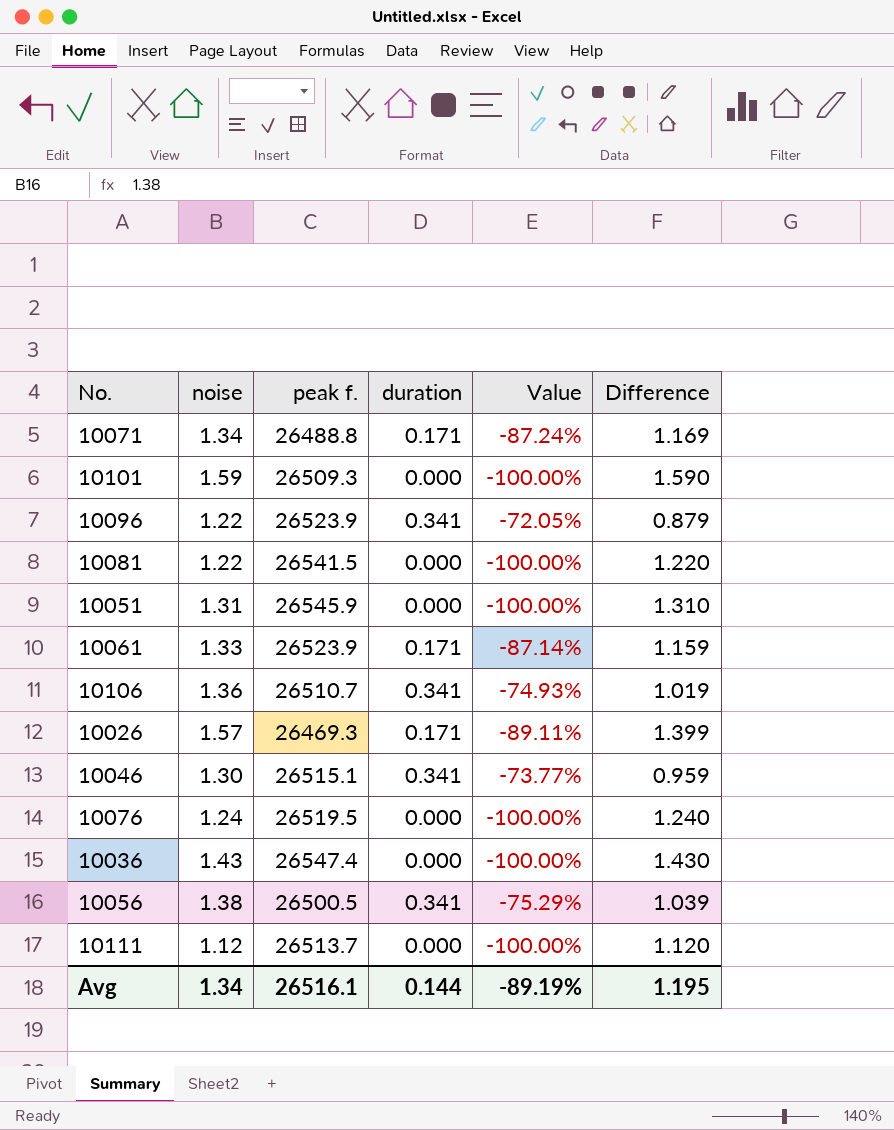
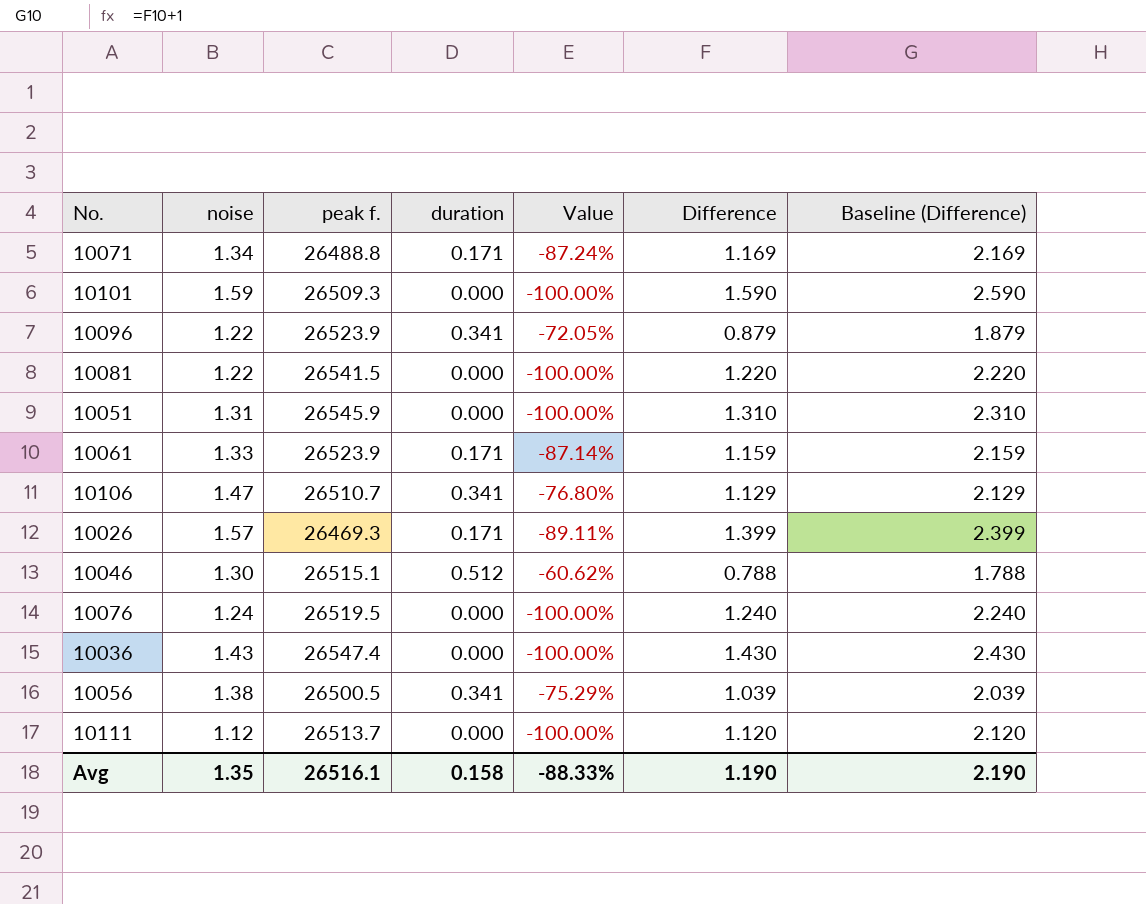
column Baseline (Difference) | formula: none -> [Difference] + 1
10106 | noise: 1.36 -> 1.47
10106 | Value: -74.93% -> -76.80%
10106 | Difference: 1.019 -> 1.129
10046 | duration: 0.341 -> 0.512
10046 | Value: -73.77% -> -60.62%
10046 | Difference: 0.959 -> 0.788
Avg | noise: 1.34 -> 1.35
Avg | duration: 0.144 -> 0.158
Avg | Value: -89.19% -> -88.33%
Avg | Difference: 1.195 -> 1.190

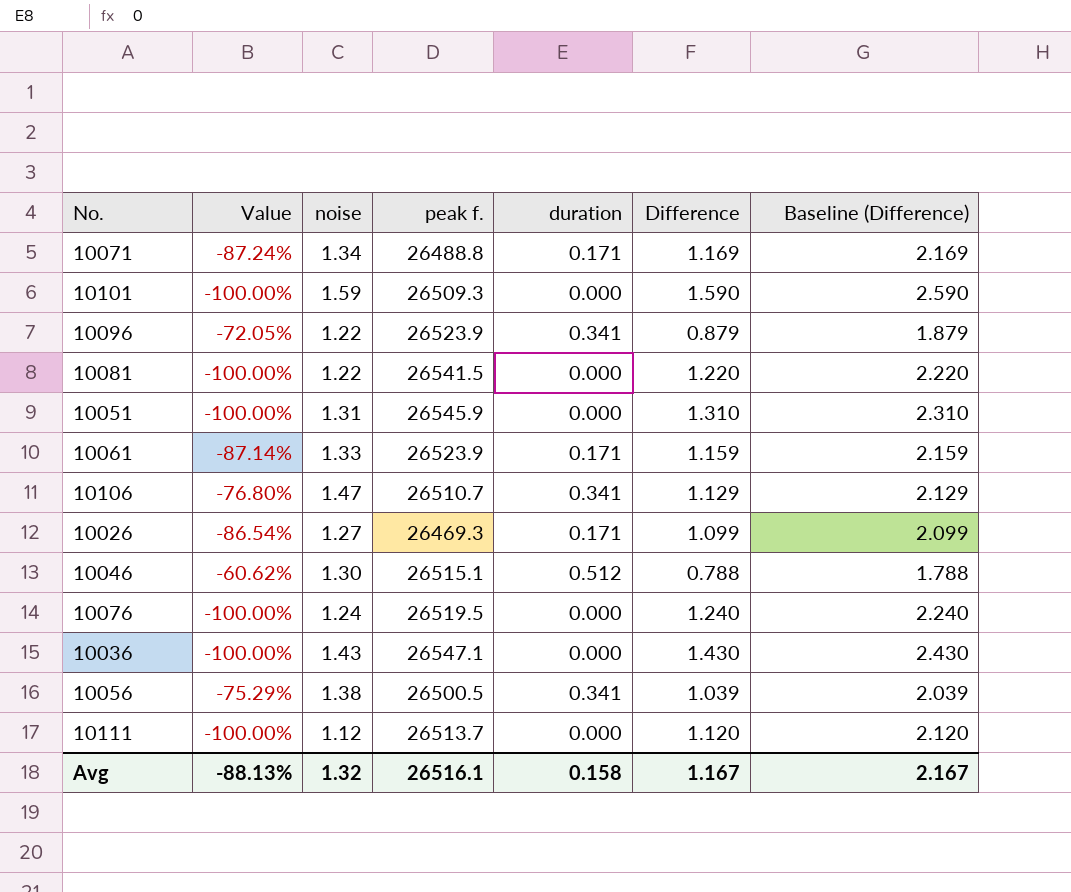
column Value | position: 5 -> 2
10026 | Value: -89.11% -> -86.54%
10026 | noise: 1.57 -> 1.27
10026 | Difference: 1.399 -> 1.099
10026 | Baseline (Difference): 2.399 -> 2.099
10036 | peak f.: 26547.4 -> 26547.1
Avg | Value: -88.33% -> -88.13%
Avg | noise: 1.35 -> 1.32
Avg | Difference: 1.190 -> 1.167
Avg | Baseline (Difference): 2.190 -> 2.167

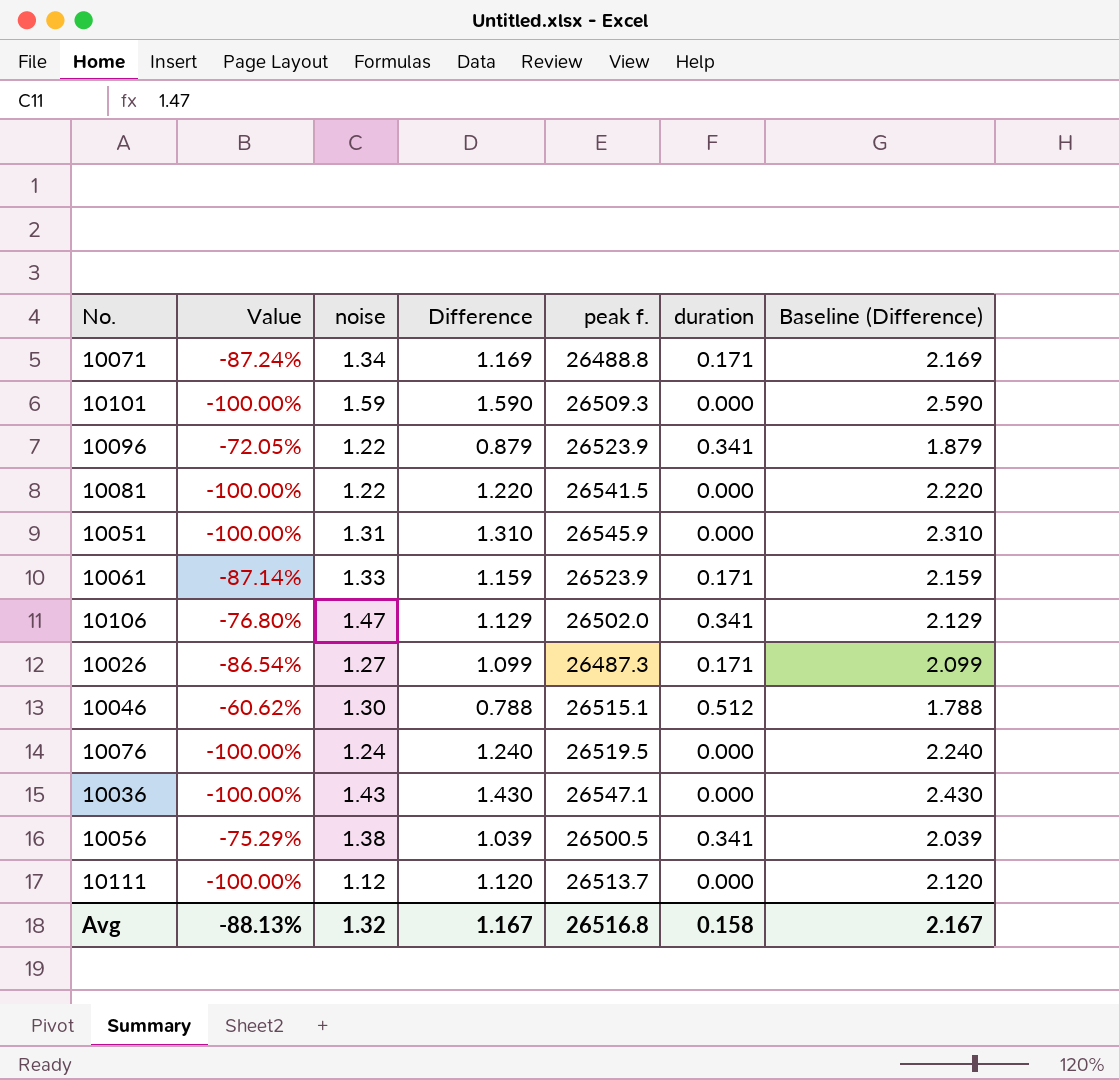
column Difference | position: 6 -> 4
10106 | peak f.: 26510.7 -> 26502.0
10026 | peak f.: 26469.3 -> 26487.3
Avg | peak f.: 26516.1 -> 26516.8

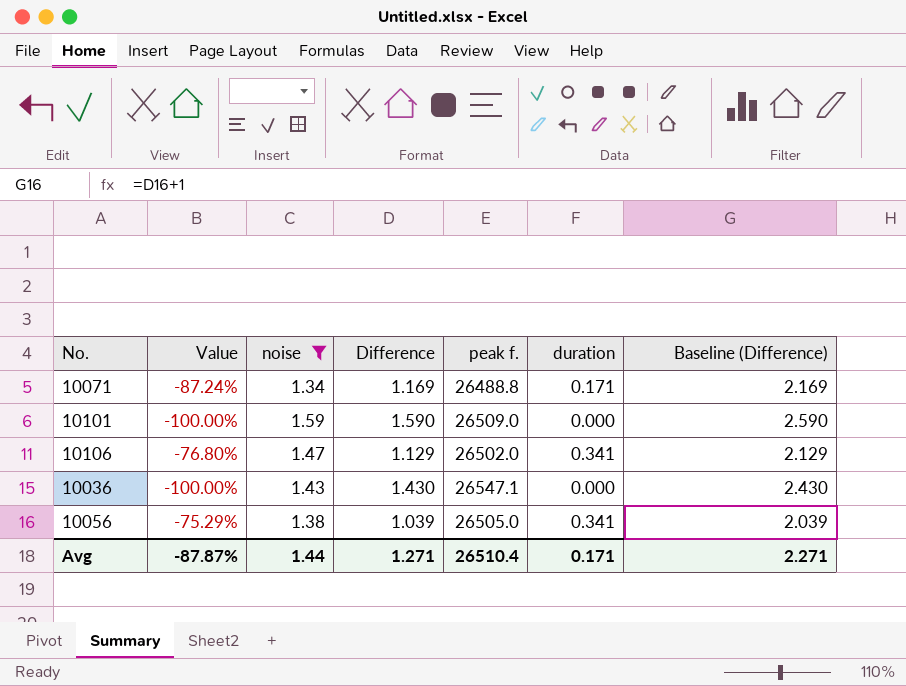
filter: none -> noise >= 1.34
10101 | peak f.: 26509.3 -> 26509.0
10056 | peak f.: 26500.5 -> 26505.0
Avg | Value: -88.13% -> -87.87%
Avg | noise: 1.32 -> 1.44
Avg | Difference: 1.167 -> 1.271
Avg | peak f.: 26516.8 -> 26510.4
Avg | duration: 0.158 -> 0.171
Avg | Baseline (Difference): 2.167 -> 2.271

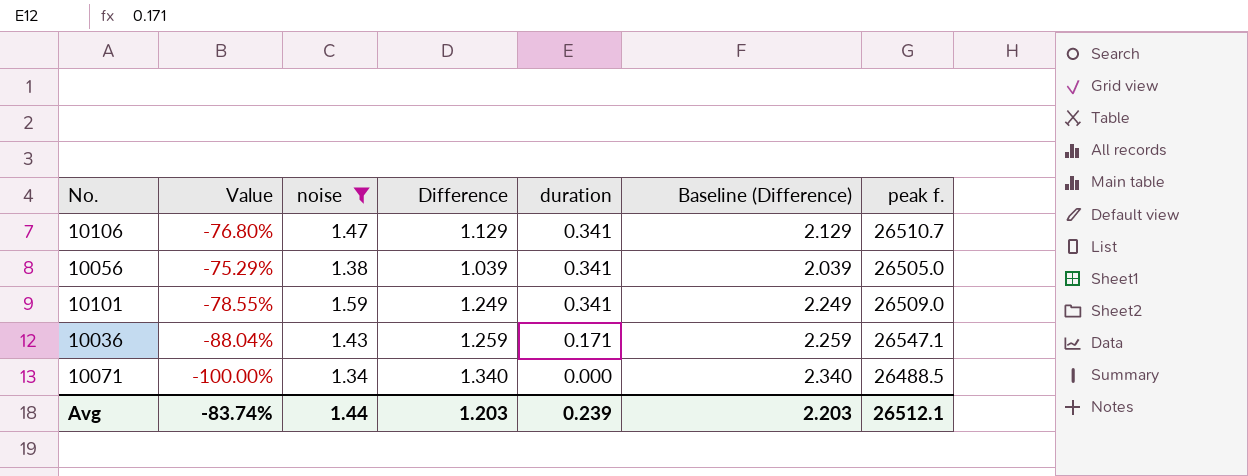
row order: none -> duration descending
column peak f. | position: 5 -> 7
10106 | peak f.: 26502.0 -> 26510.7
10101 | Value: -100.00% -> -78.55%
10101 | Difference: 1.590 -> 1.249
10101 | duration: 0.000 -> 0.341
10101 | Baseline (Difference): 2.590 -> 2.249
10036 | Value: -100.00% -> -88.04%
10036 | Difference: 1.430 -> 1.259
10036 | duration: 0.000 -> 0.171
10036 | Baseline (Difference): 2.430 -> 2.259
10071 | Value: -87.24% -> -100.00%
10071 | Difference: 1.169 -> 1.340
10071 | duration: 0.171 -> 0.000
10071 | Baseline (Difference): 2.169 -> 2.340
10071 | peak f.: 26488.8 -> 26488.5
Avg | Value: -87.87% -> -83.74%
Avg | Difference: 1.271 -> 1.203
Avg | duration: 0.171 -> 0.239
Avg | Baseline (Difference): 2.271 -> 2.203
Avg | peak f.: 26510.4 -> 26512.1

